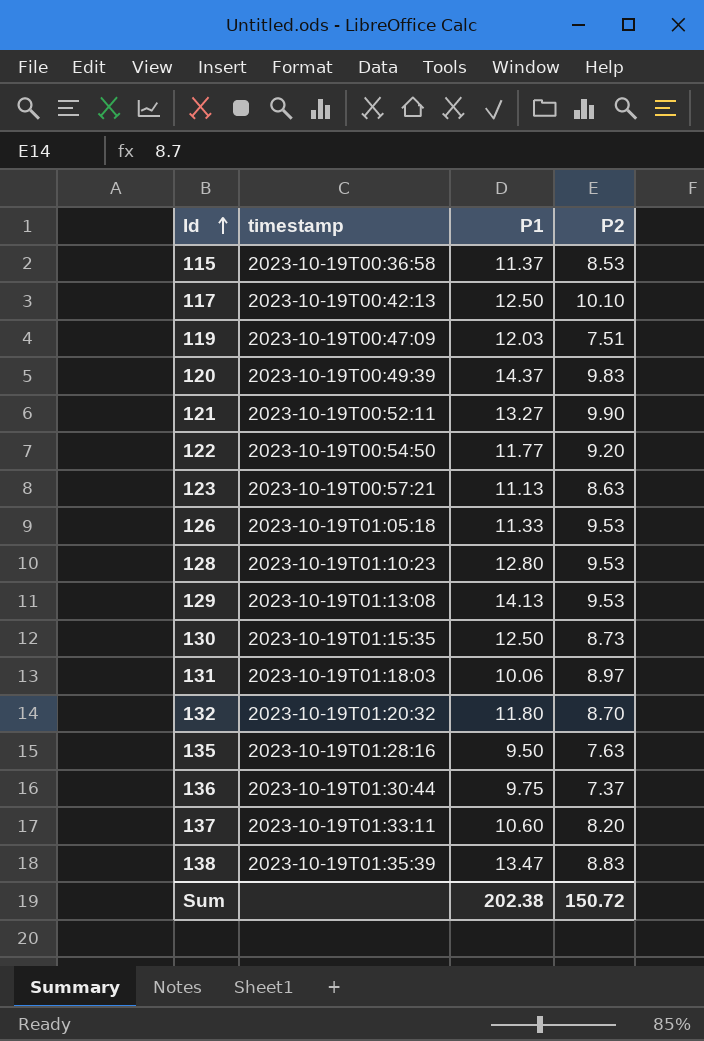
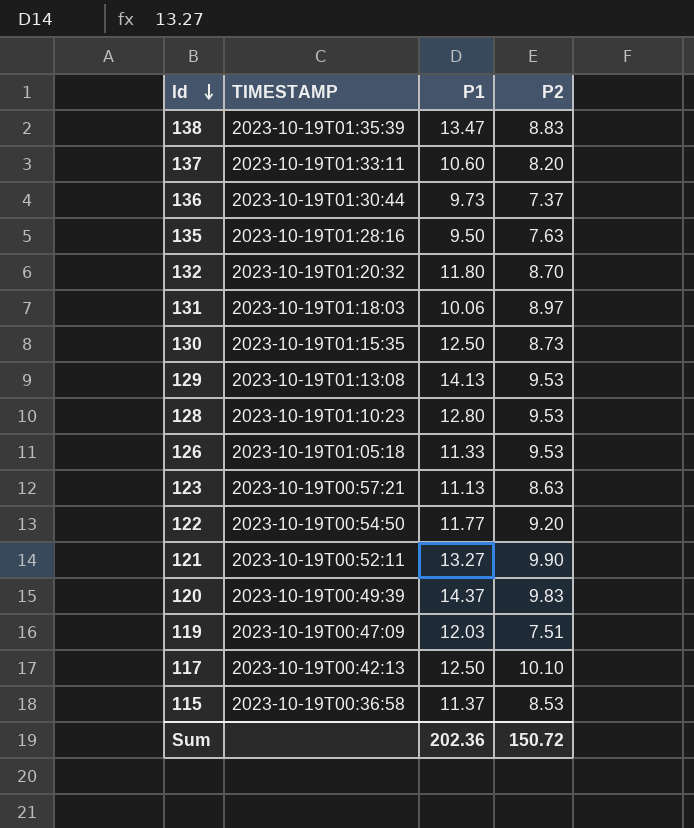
row order: Id ascending -> Id descending
column name: timestamp -> TIMESTAMP
136 | P1: 9.75 -> 9.73
Sum | P1: 202.38 -> 202.36

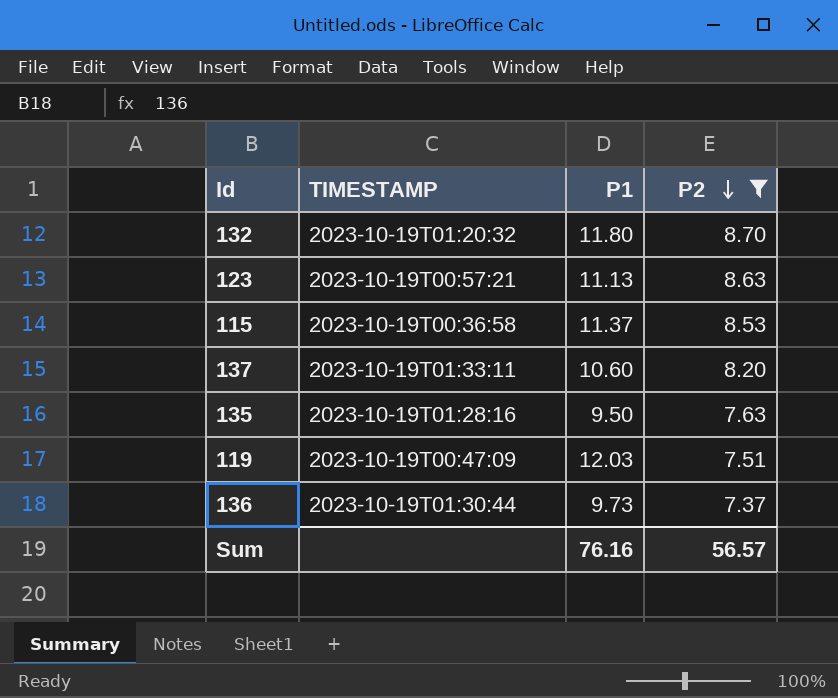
filter: none -> P2 <= 8.70
row order: Id descending -> P2 descending
Sum | P1: 202.36 -> 76.16
Sum | P2: 150.72 -> 56.57

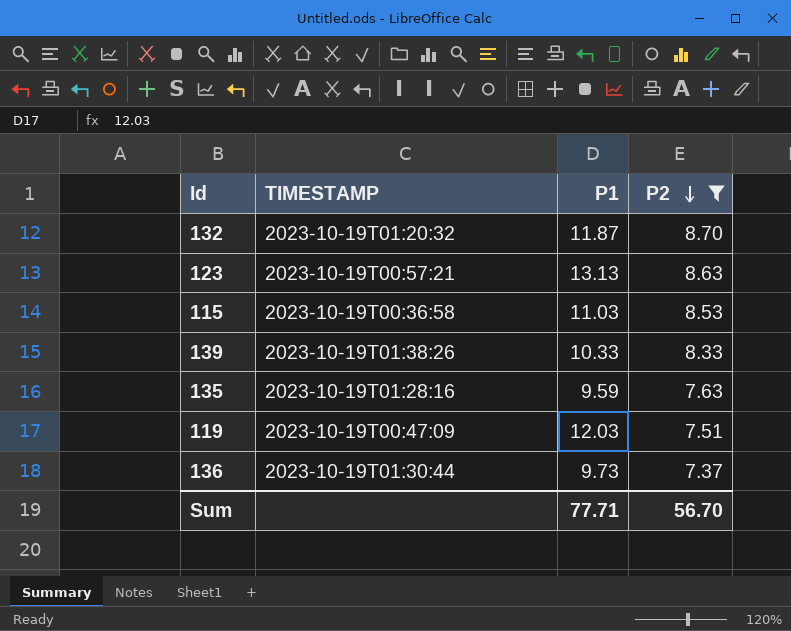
row 137: 2023-10-19T01:33:11 | 10.60 | 8.20 -> none
132 | P1: 11.80 -> 11.87
123 | P1: 11.13 -> 13.13
115 | P1: 11.37 -> 11.03
row 139: none -> 2023-10-19T01:38:26 | 10.33 | 8.33
135 | P1: 9.50 -> 9.59
Sum | P1: 76.16 -> 77.71
Sum | P2: 56.57 -> 56.70

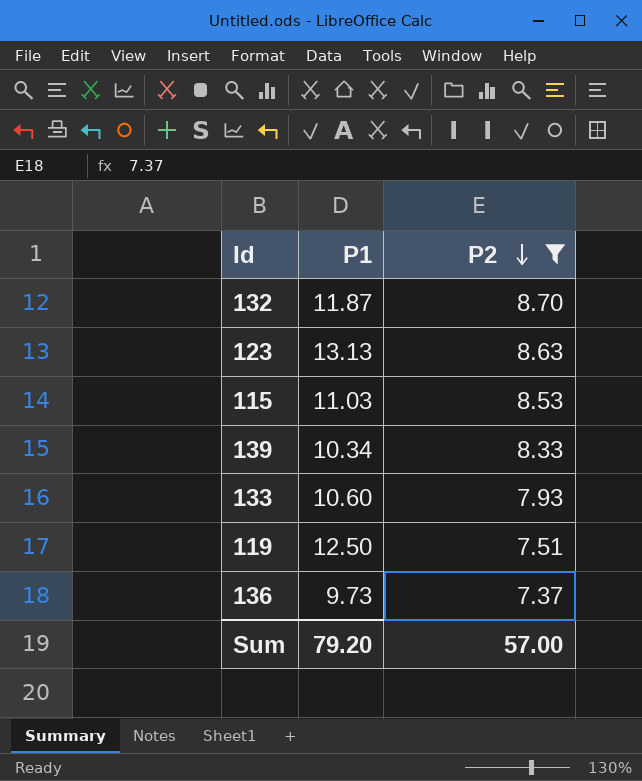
column TIMESTAMP | position: 2 -> none
row 135: 2023-10-19T01:28:16 | 9.59 | 7.63 -> none
139 | P1: 10.33 -> 10.34
row 133: none -> 10.60 | 7.93
119 | P1: 12.03 -> 12.50
Sum | P1: 77.71 -> 79.20
Sum | P2: 56.70 -> 57.00

